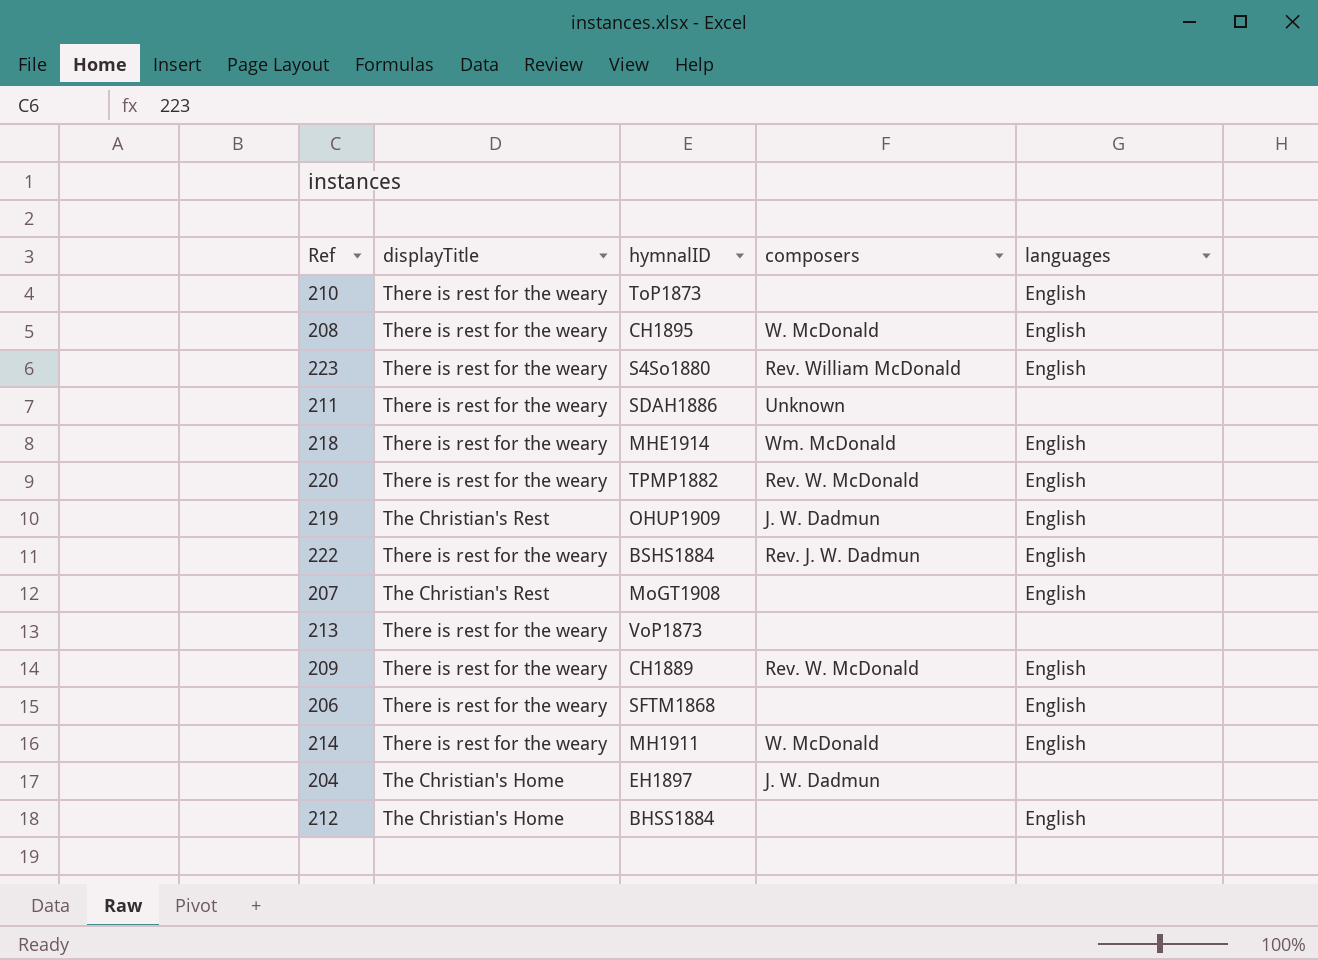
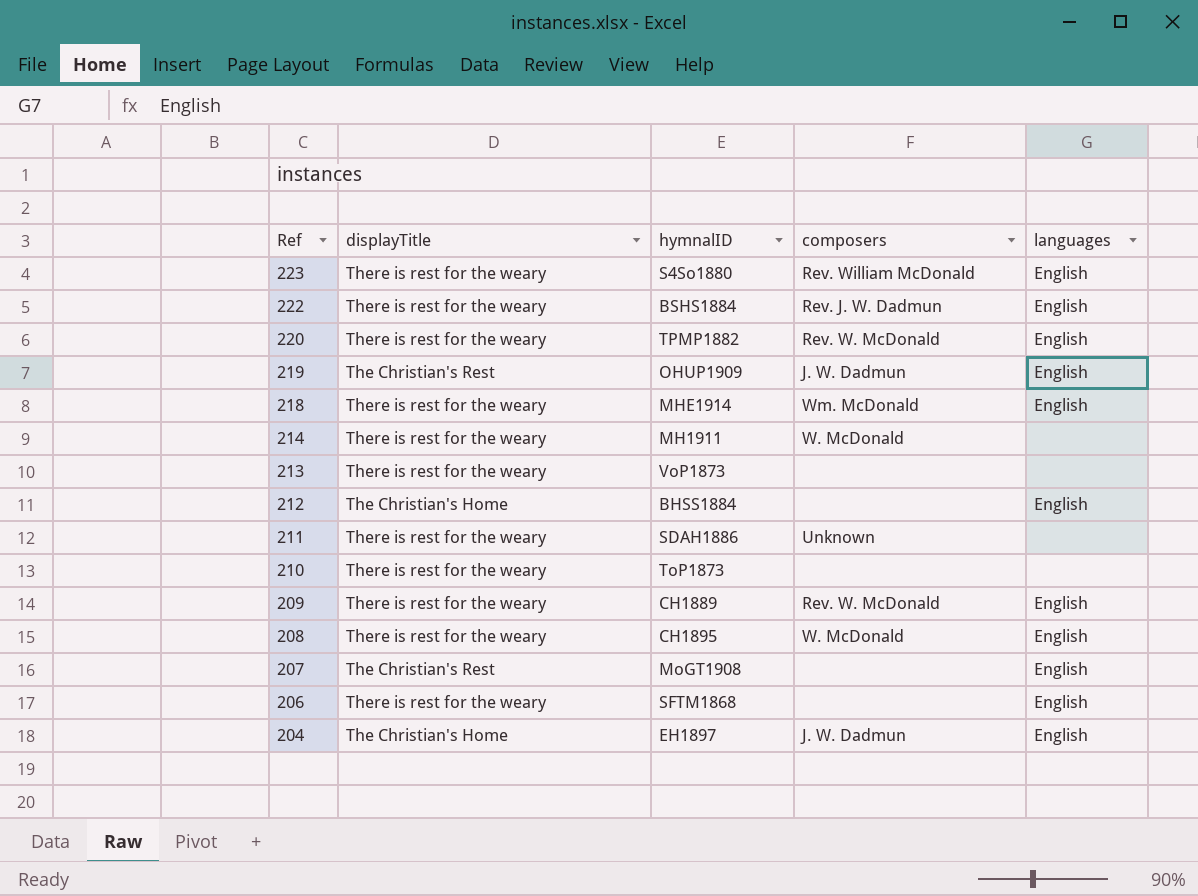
row order: none -> Ref descending
214 | languages: English -> none
210 | languages: English -> none
204 | languages: none -> English

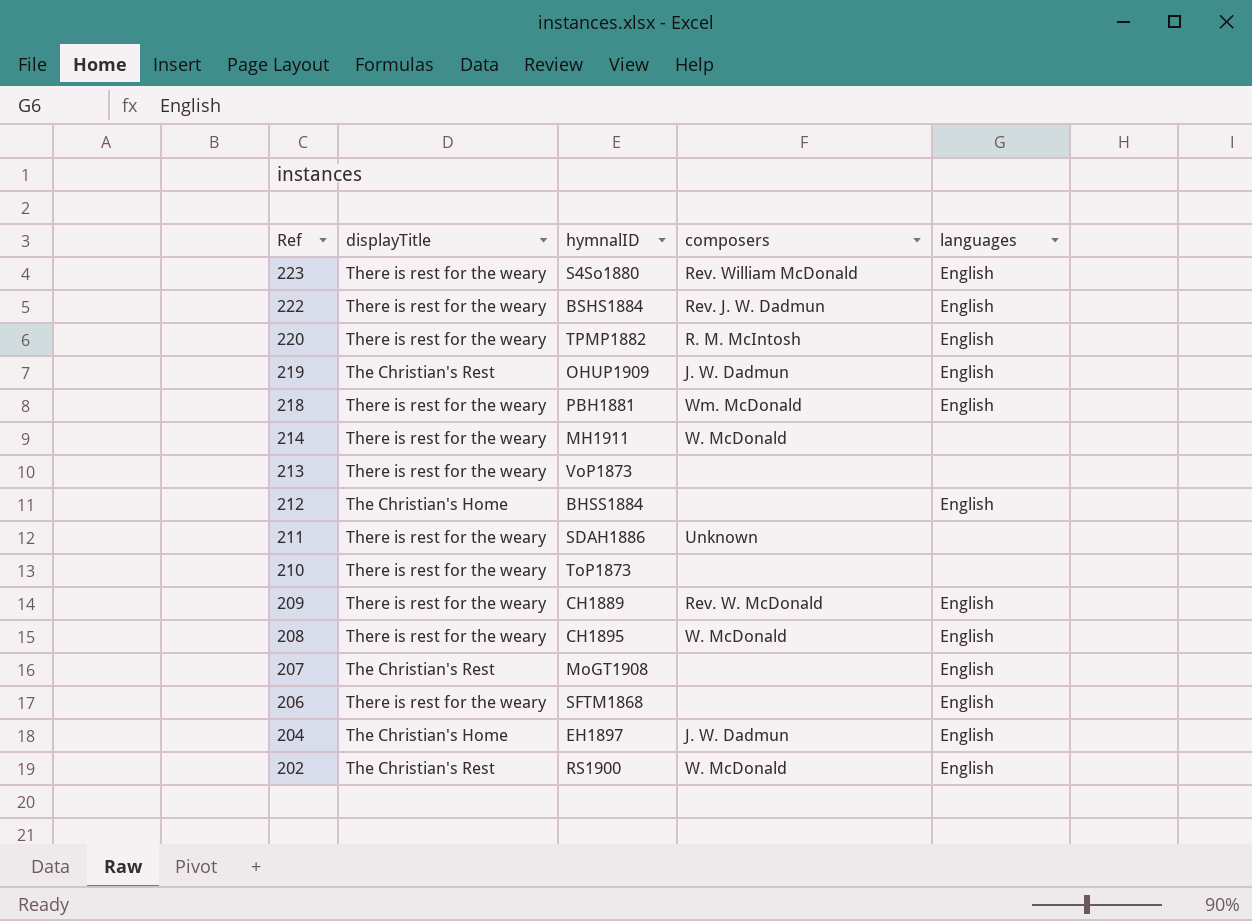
220 | composers: Rev. W. McDonald -> R. M. McIntosh
218 | hymnalID: MHE1914 -> PBH1881
row 202: none -> The Christian's Rest | RS1900 | W. McDonald | English

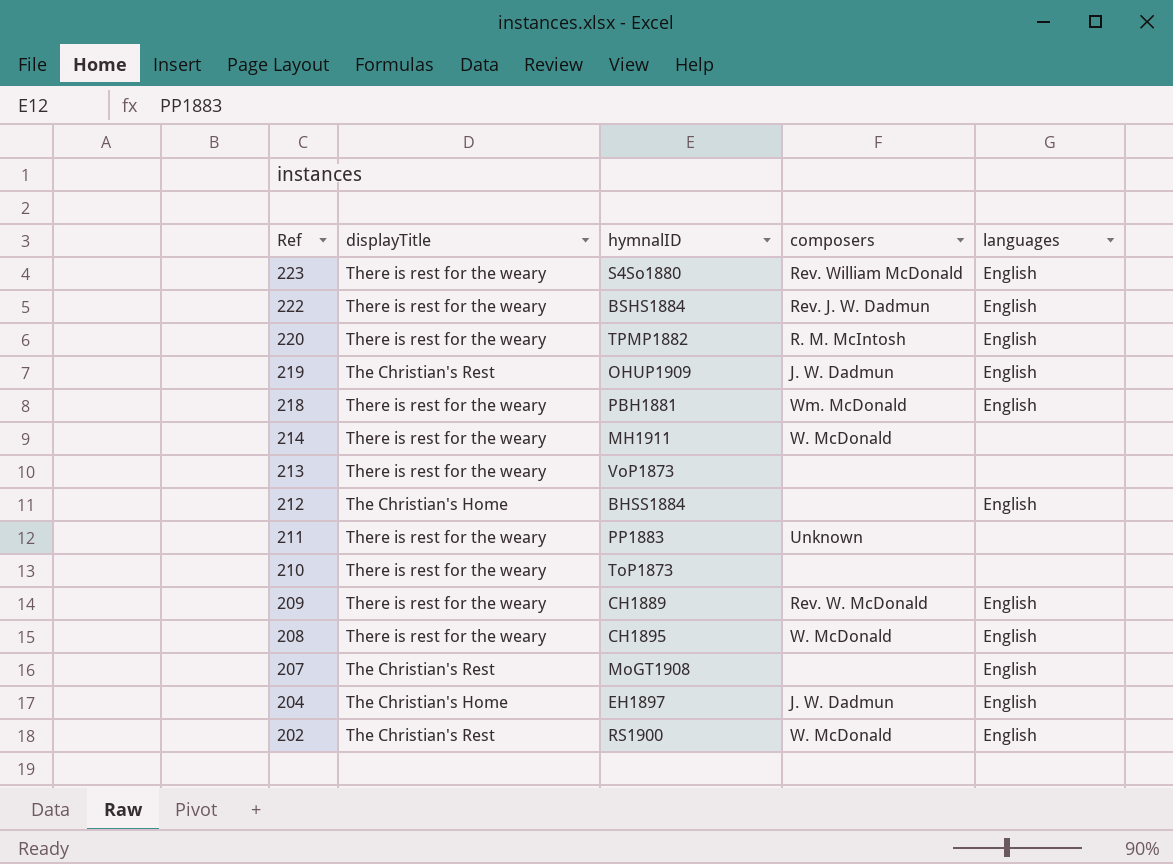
row 206: There is rest for the weary | SFTM1868 | none | English -> none
211 | hymnalID: SDAH1886 -> PP1883

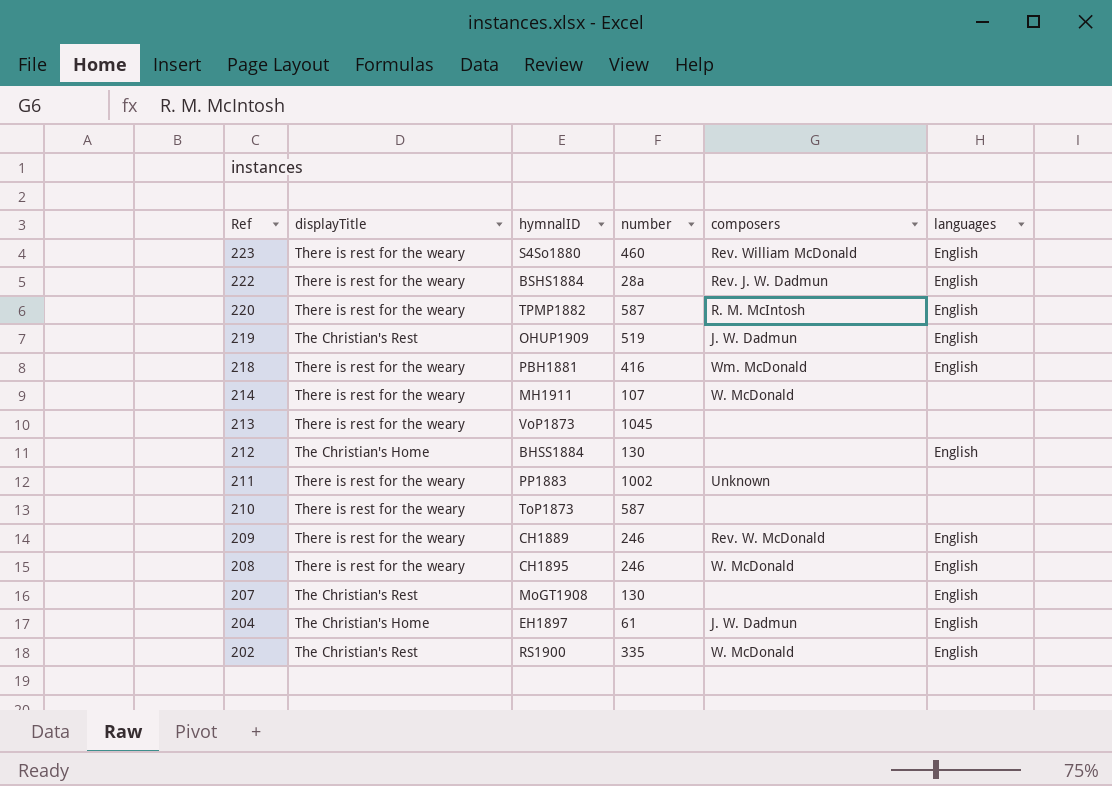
column number | position: none -> 4

